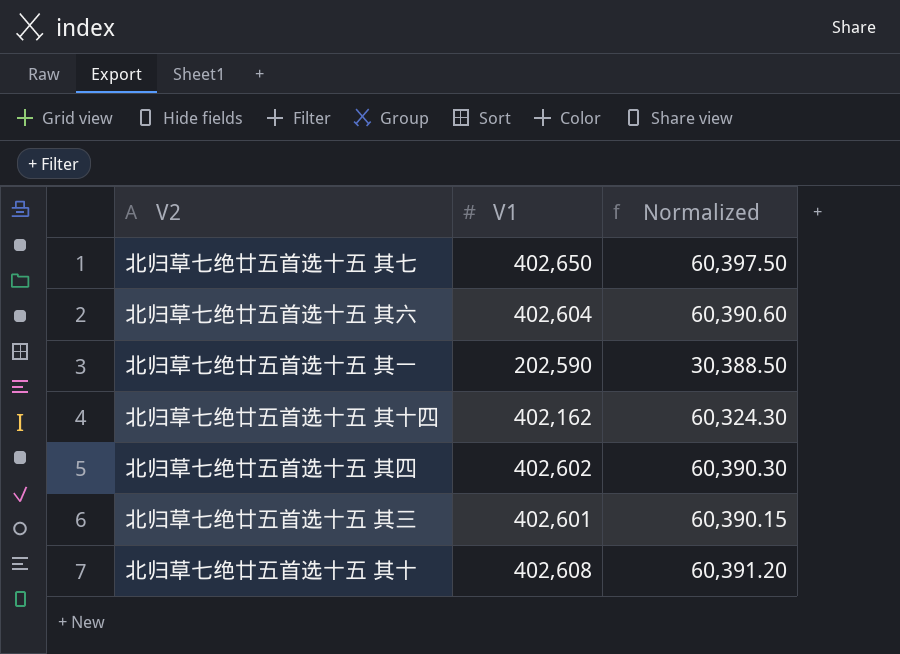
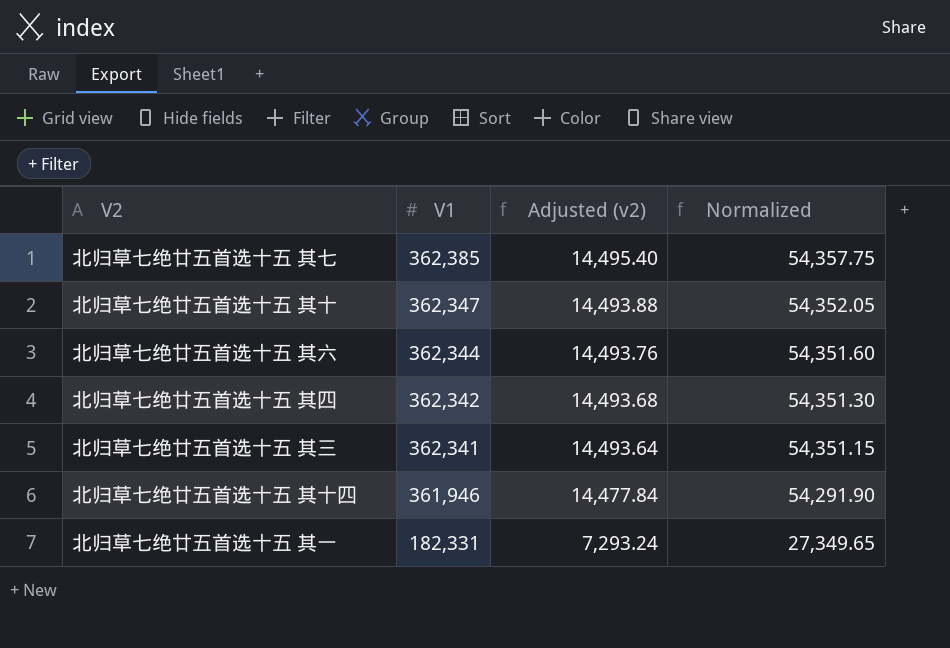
row order: none -> V1 descending
column Adjusted (v2) | formula: none -> [V1] * 0.04
北归草七绝廿五首选十五 其七 | V1: 402,650 -> 362,385
北归草七绝廿五首选十五 其七 | Normalized: 60,397.50 -> 54,357.75
北归草七绝廿五首选十五 其十 | V1: 402,608 -> 362,347
北归草七绝廿五首选十五 其十 | Normalized: 60,391.20 -> 54,352.05
北归草七绝廿五首选十五 其六 | V1: 402,604 -> 362,344
北归草七绝廿五首选十五 其六 | Normalized: 60,390.60 -> 54,351.60
北归草七绝廿五首选十五 其四 | V1: 402,602 -> 362,342
北归草七绝廿五首选十五 其四 | Normalized: 60,390.30 -> 54,351.30
北归草七绝廿五首选十五 其三 | V1: 402,601 -> 362,341
北归草七绝廿五首选十五 其三 | Normalized: 60,390.15 -> 54,351.15
北归草七绝廿五首选十五 其十四 | V1: 402,162 -> 361,946
北归草七绝廿五首选十五 其十四 | Normalized: 60,324.30 -> 54,291.90
北归草七绝廿五首选十五 其一 | V1: 202,590 -> 182,331
北归草七绝廿五首选十五 其一 | Normalized: 30,388.50 -> 27,349.65

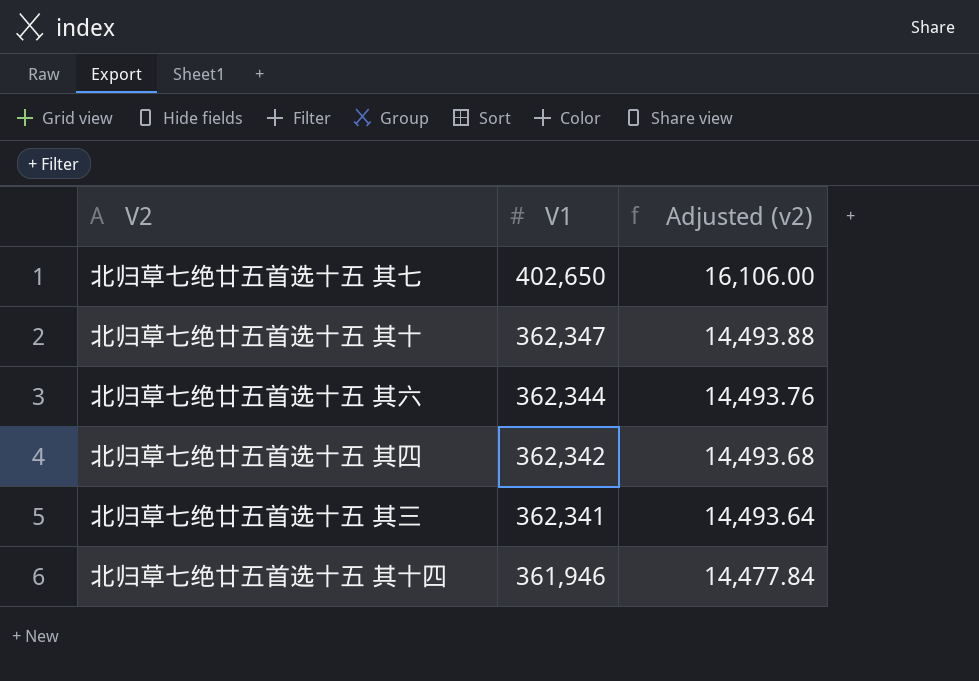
column Normalized | formula: [V1] * 0.15 -> none
row 北归草七绝廿五首选十五 其一: 182,331 | 7,293.24 | 27,349.65 -> none
北归草七绝廿五首选十五 其七 | V1: 362,385 -> 402,650
北归草七绝廿五首选十五 其七 | Adjusted (v2): 14,495.40 -> 16,106.00

